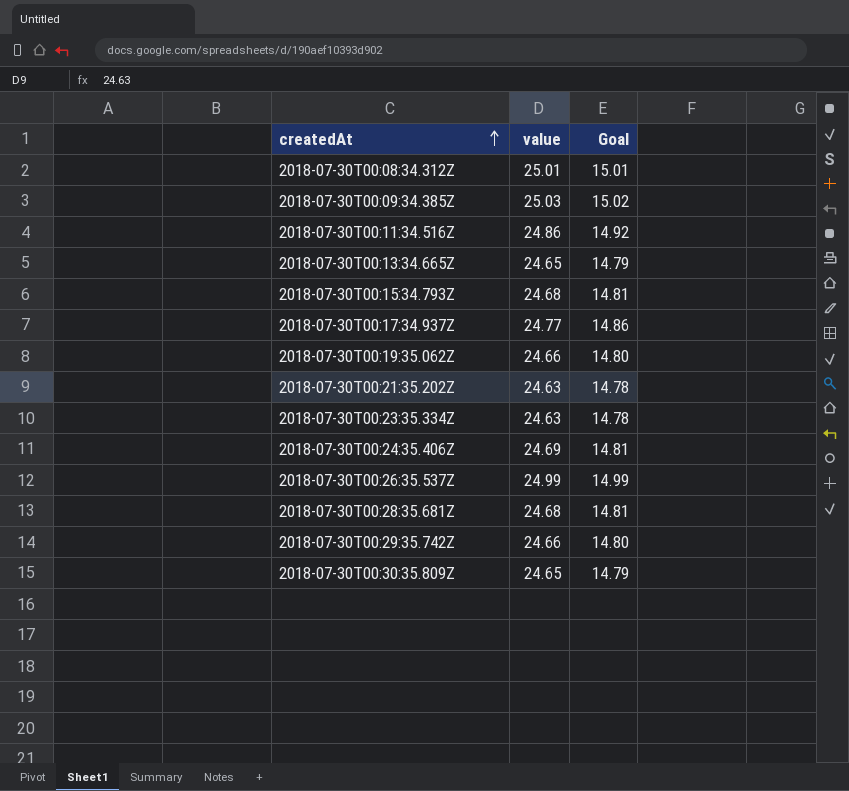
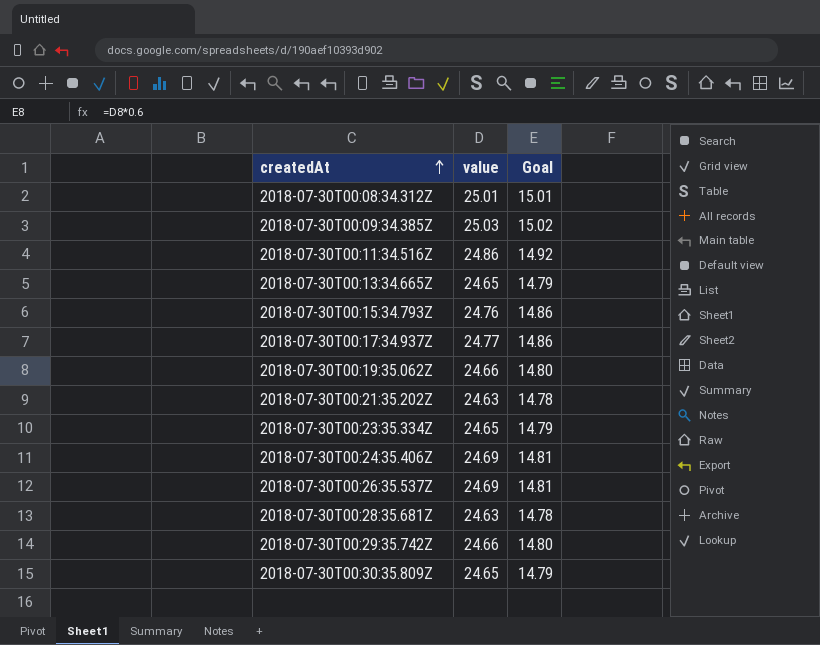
2018-07-30T00:15:34.793Z | value: 24.68 -> 24.76
2018-07-30T00:15:34.793Z | Goal: 14.81 -> 14.86
2018-07-30T00:23:35.334Z | value: 24.63 -> 24.65
2018-07-30T00:23:35.334Z | Goal: 14.78 -> 14.79
2018-07-30T00:26:35.537Z | value: 24.99 -> 24.69
2018-07-30T00:26:35.537Z | Goal: 14.99 -> 14.81
2018-07-30T00:28:35.681Z | value: 24.68 -> 24.63
2018-07-30T00:28:35.681Z | Goal: 14.81 -> 14.78

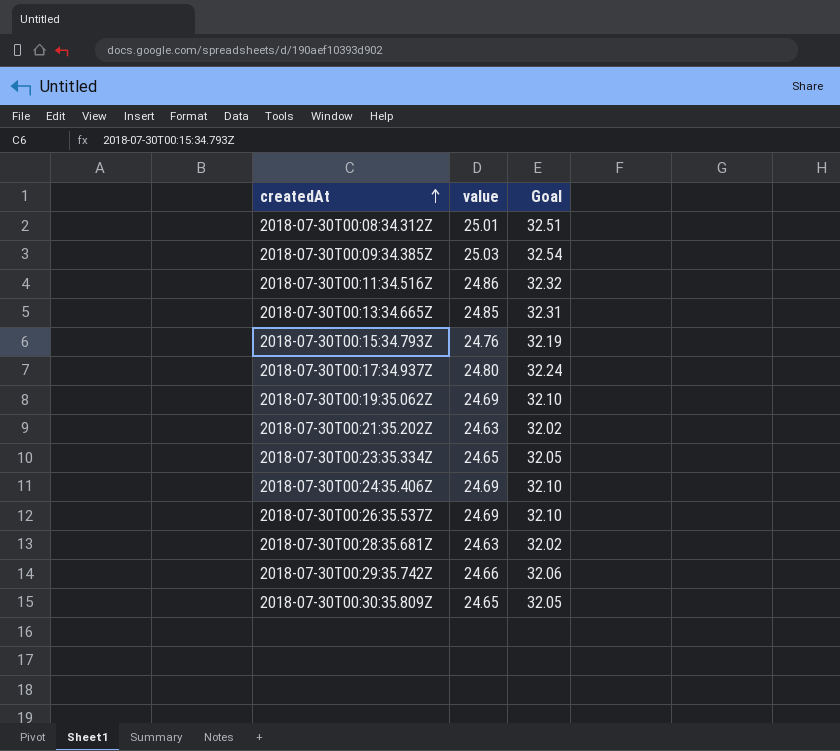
column Goal | formula: [value] * 0.6 -> [value] * 1.3
2018-07-30T00:13:34.665Z | value: 24.65 -> 24.85
2018-07-30T00:17:34.937Z | value: 24.77 -> 24.80
2018-07-30T00:19:35.062Z | value: 24.66 -> 24.69

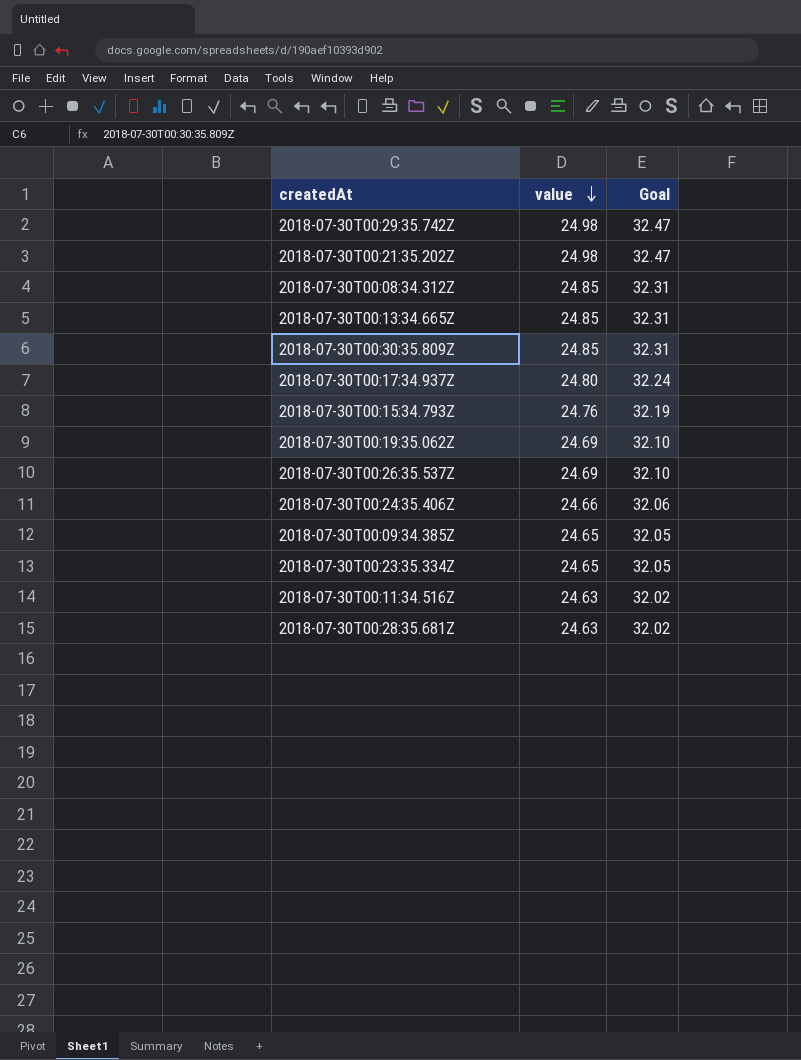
row order: createdAt ascending -> value descending
2018-07-30T00:29:35.742Z | value: 24.66 -> 24.98
2018-07-30T00:29:35.742Z | Goal: 32.06 -> 32.47
2018-07-30T00:21:35.202Z | value: 24.63 -> 24.98
2018-07-30T00:21:35.202Z | Goal: 32.02 -> 32.47
2018-07-30T00:08:34.312Z | value: 25.01 -> 24.85
2018-07-30T00:08:34.312Z | Goal: 32.51 -> 32.31
2018-07-30T00:30:35.809Z | value: 24.65 -> 24.85
2018-07-30T00:30:35.809Z | Goal: 32.05 -> 32.31
2018-07-30T00:24:35.406Z | value: 24.69 -> 24.66
2018-07-30T00:24:35.406Z | Goal: 32.10 -> 32.06
2018-07-30T00:09:34.385Z | value: 25.03 -> 24.65
2018-07-30T00:09:34.385Z | Goal: 32.54 -> 32.05
2018-07-30T00:11:34.516Z | value: 24.86 -> 24.63
2018-07-30T00:11:34.516Z | Goal: 32.32 -> 32.02

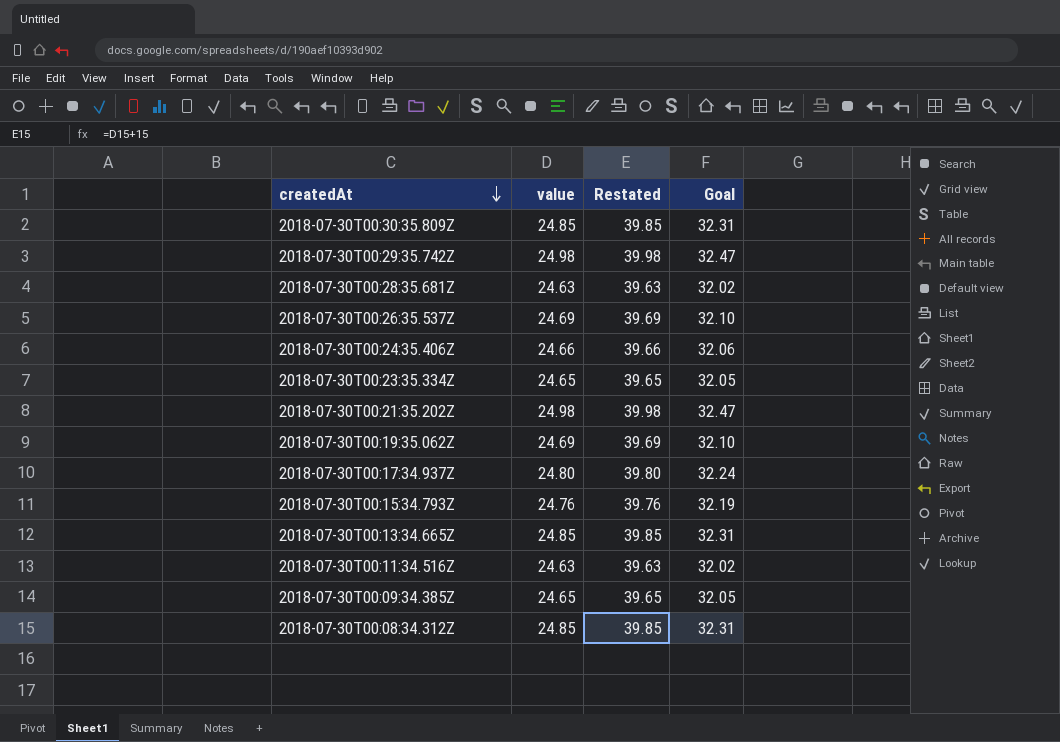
row order: value descending -> createdAt descending
column Restated | formula: none -> [value] + 15

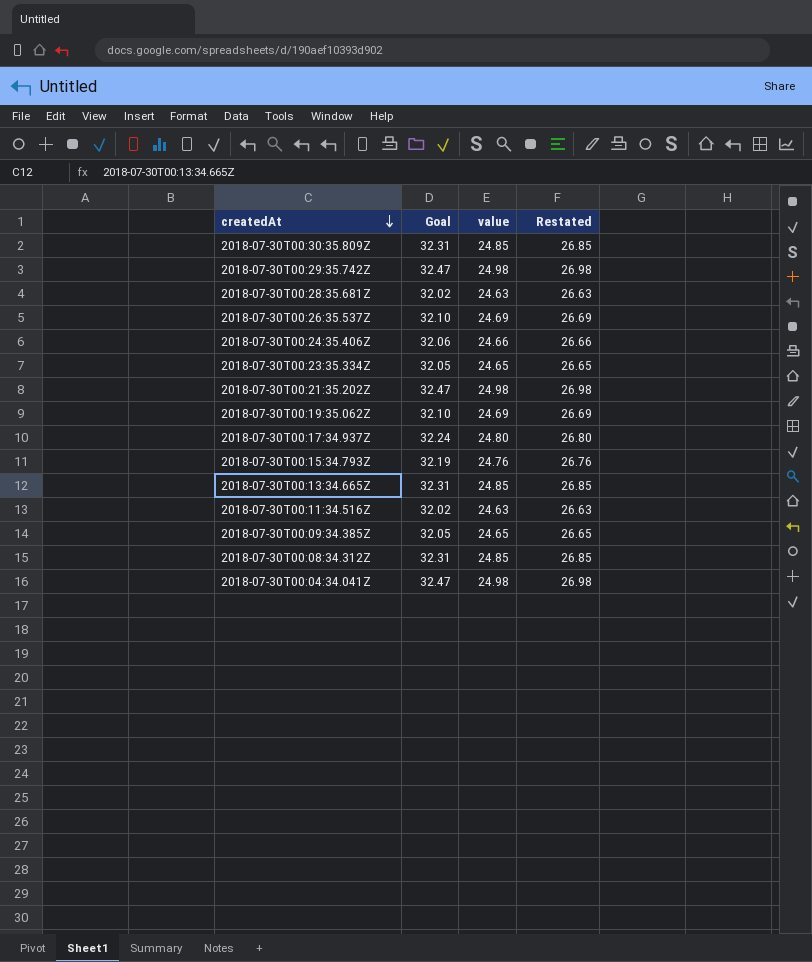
column Goal | position: 4 -> 2
column Restated | formula: [value] + 15 -> [value] + 2
row 2018-07-30T00:04:34.041Z: none -> 32.47 | 24.98 | 26.98

